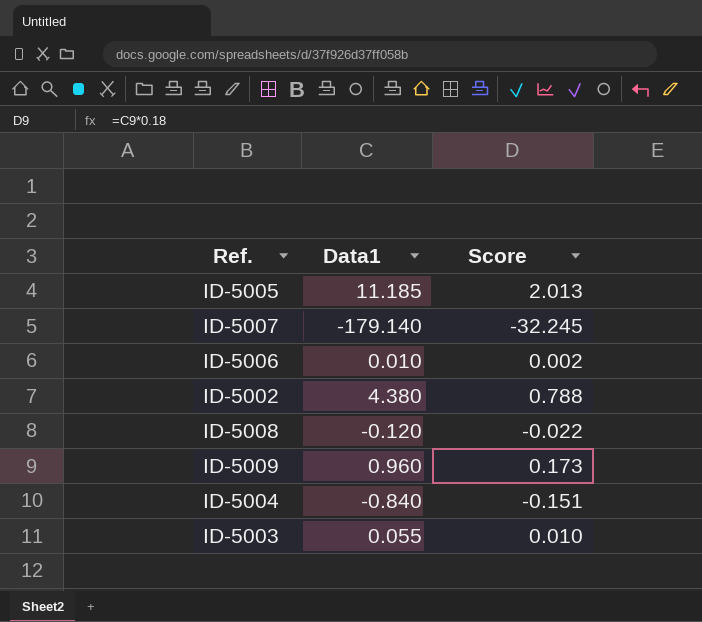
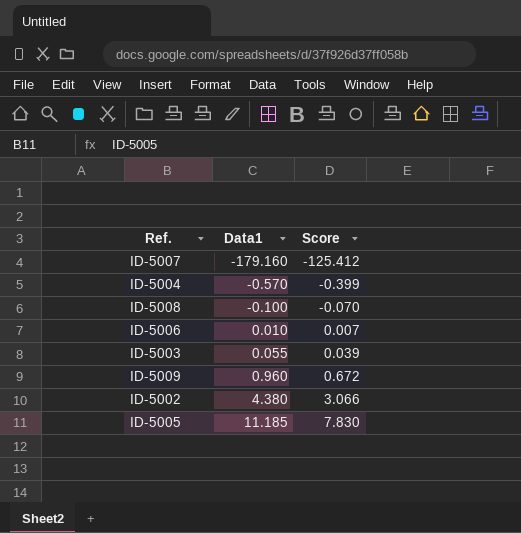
row order: none -> Data1 ascending
column Score | formula: [Data1] * 0.18 -> [Data1] * 0.7
ID-5007 | Data1: -179.140 -> -179.160
ID-5004 | Data1: -0.840 -> -0.570
ID-5008 | Data1: -0.120 -> -0.100

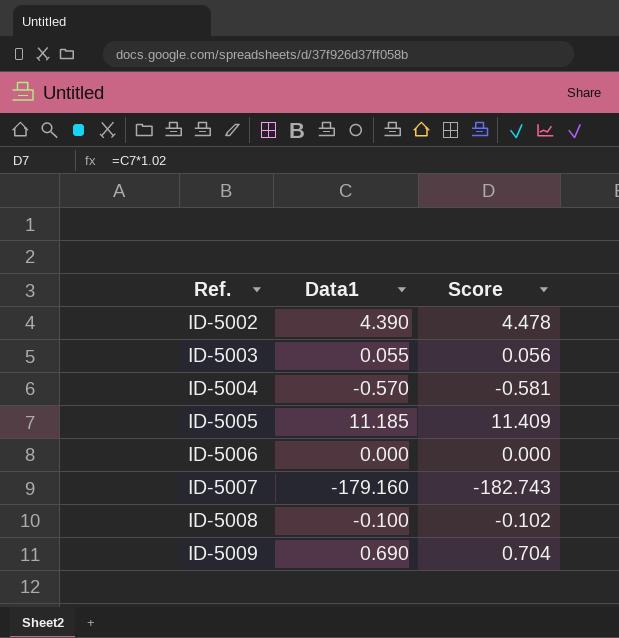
row order: Data1 ascending -> Ref. ascending
column Score | formula: [Data1] * 0.7 -> [Data1] * 1.02
ID-5002 | Data1: 4.380 -> 4.390
ID-5006 | Data1: 0.010 -> 0.000
ID-5009 | Data1: 0.960 -> 0.690

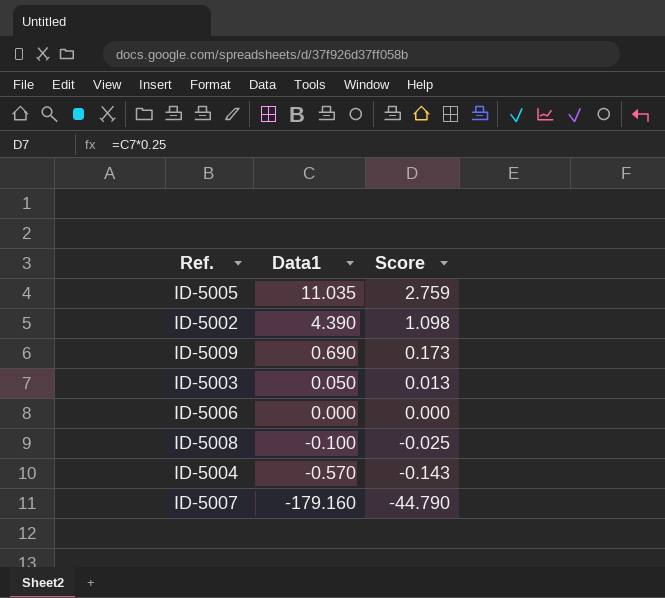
row order: Ref. ascending -> Data1 descending
column Score | formula: [Data1] * 1.02 -> [Data1] * 0.25
ID-5005 | Data1: 11.185 -> 11.035
ID-5003 | Data1: 0.055 -> 0.050

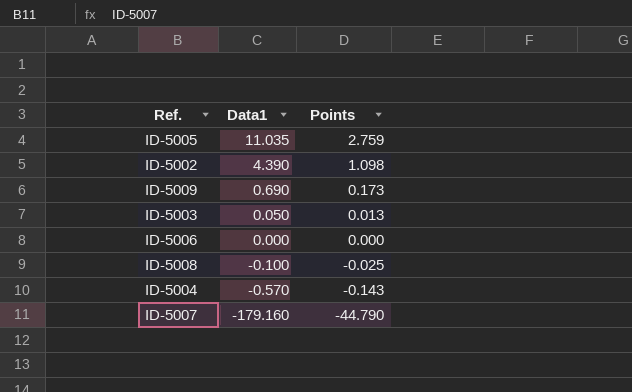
column name: Score -> Points

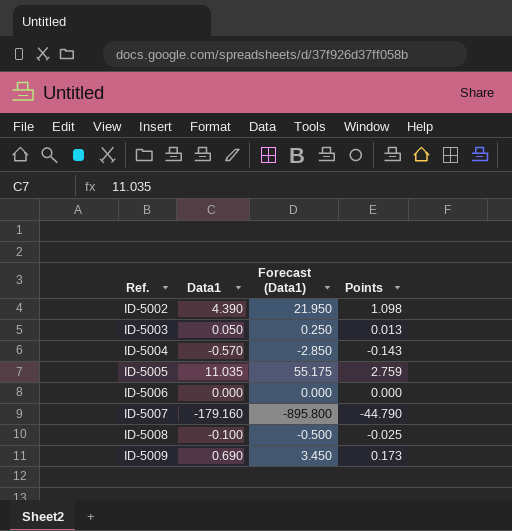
row order: Data1 descending -> Ref. ascending
column Forecast (Data1) | formula: none -> [Data1] * 5

